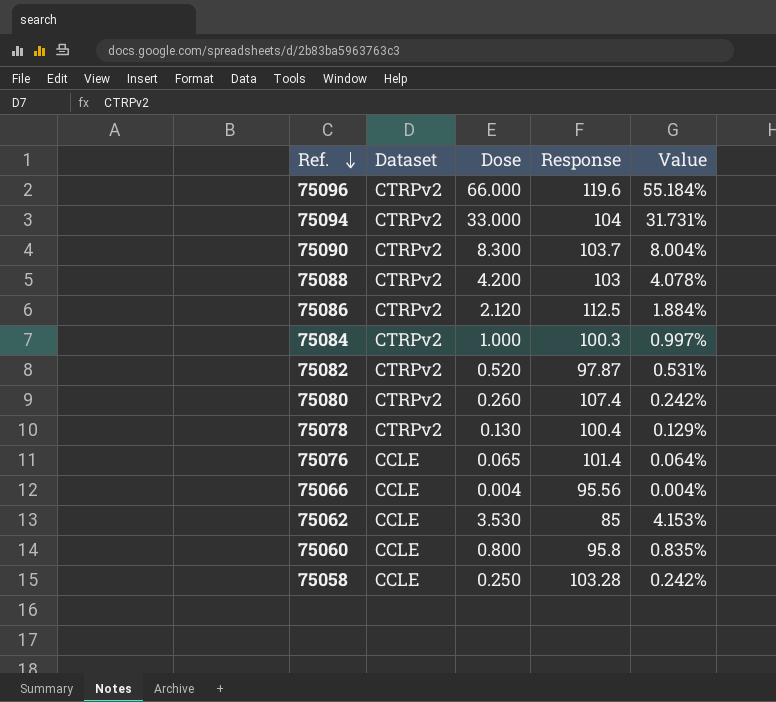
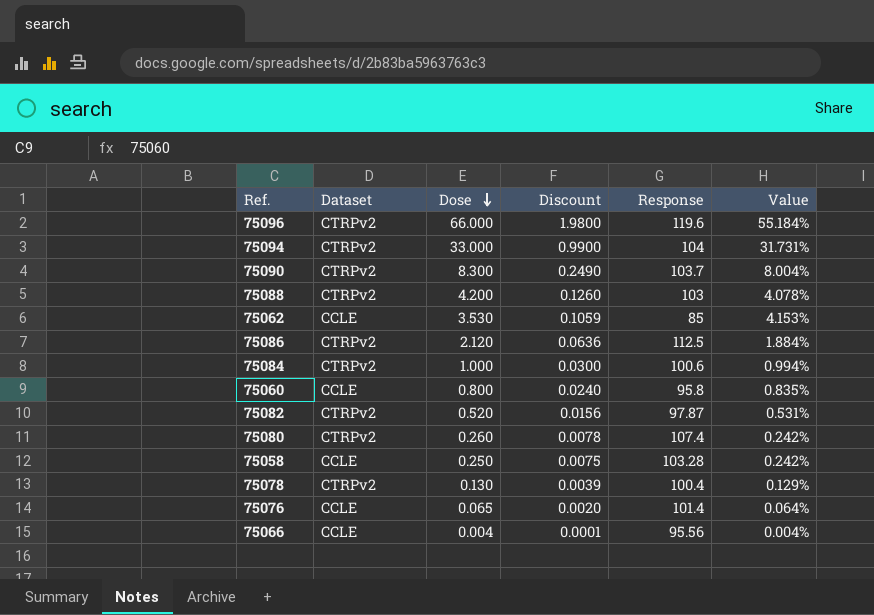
row order: Ref. descending -> Dose descending
column Discount | formula: none -> [Dose] * 0.03
75084 | Response: 100.3 -> 100.6
75084 | Value: 0.997% -> 0.994%

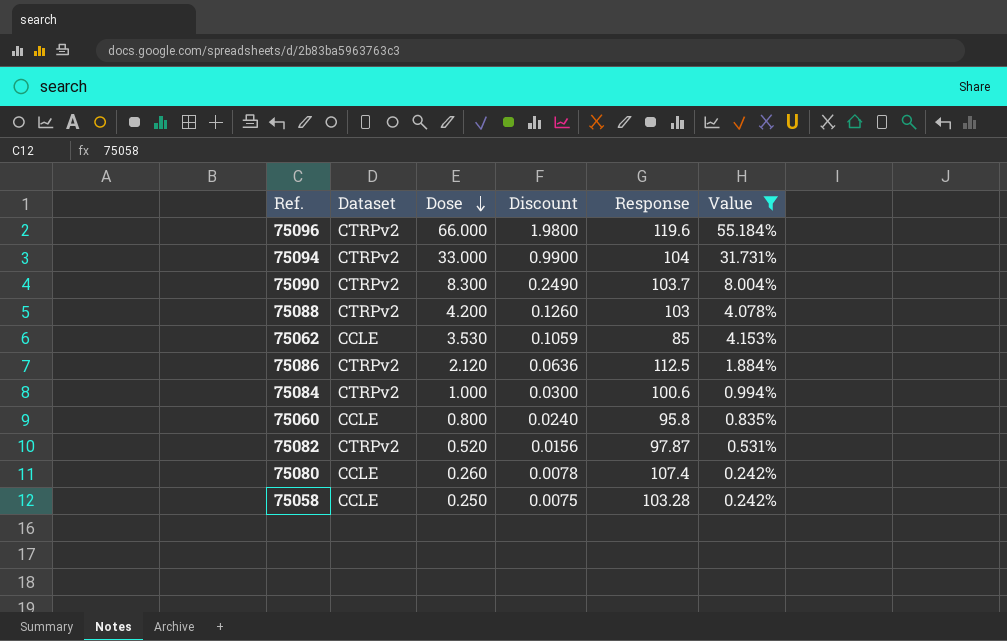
filter: none -> Value >= 0.242%
75080 | Dataset: CTRPv2 -> CCLE

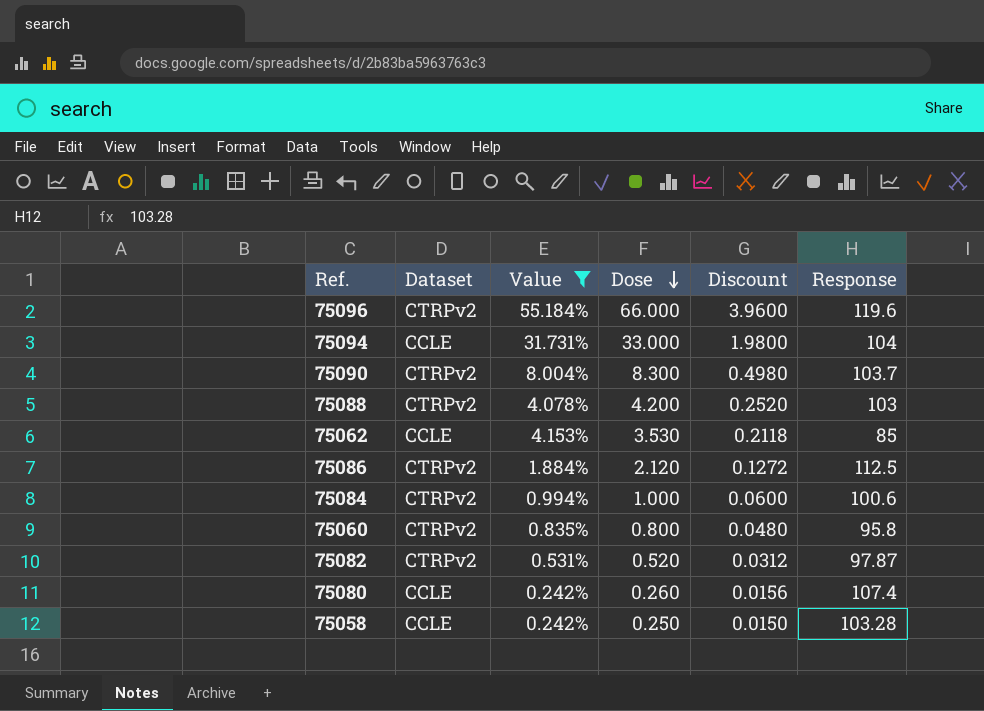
column Value | position: 6 -> 3
column Discount | formula: [Dose] * 0.03 -> [Dose] * 0.06
75094 | Dataset: CTRPv2 -> CCLE
75060 | Dataset: CCLE -> CTRPv2

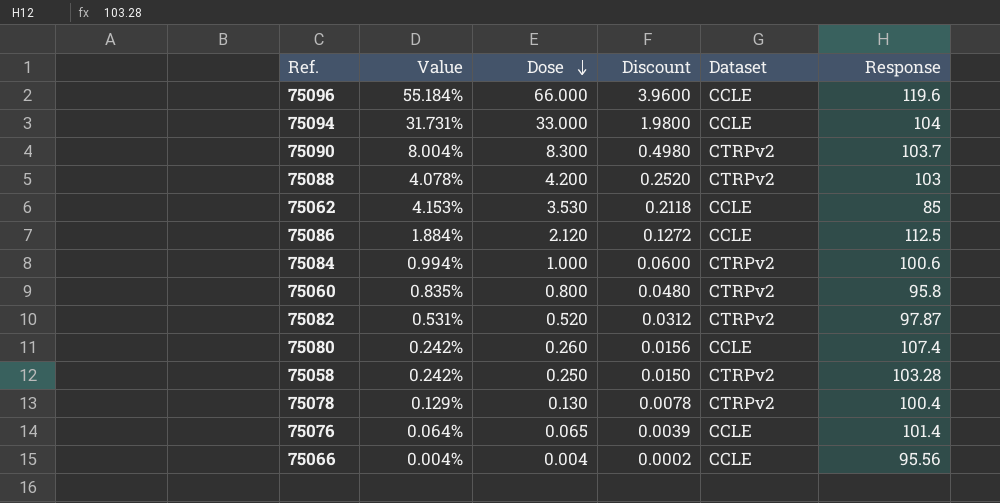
filter: Value >= 0.242% -> none
column Dataset | position: 2 -> 5
75096 | Dataset: CTRPv2 -> CCLE
75086 | Dataset: CTRPv2 -> CCLE
75058 | Dataset: CCLE -> CTRPv2

